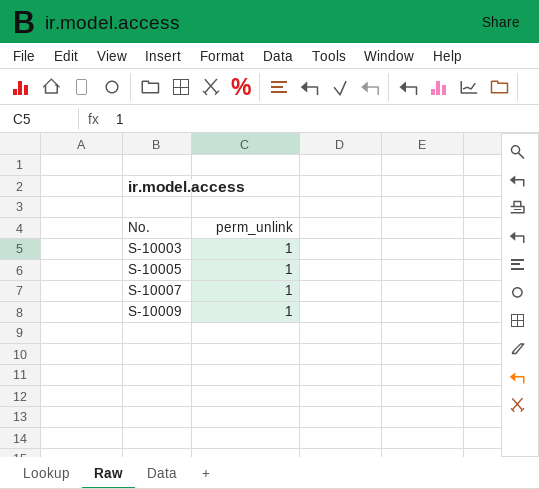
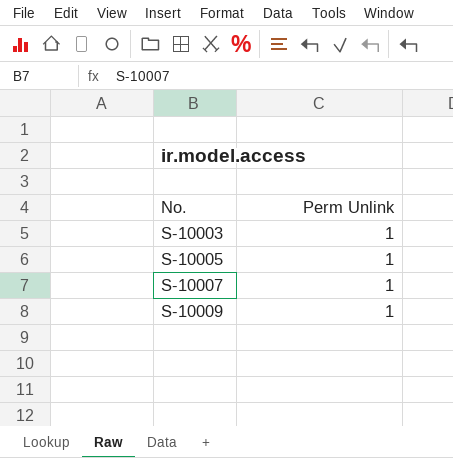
column name: perm_unlink -> Perm Unlink

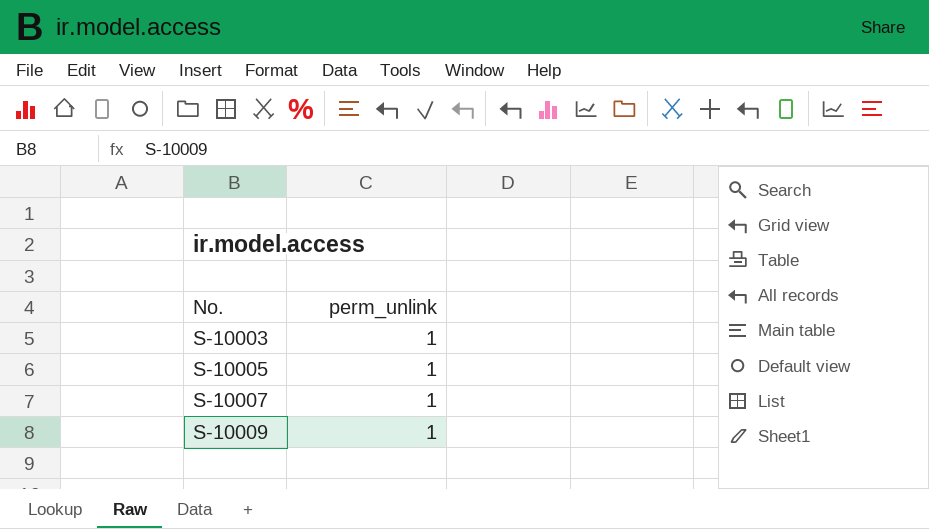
column name: Perm Unlink -> perm_unlink

